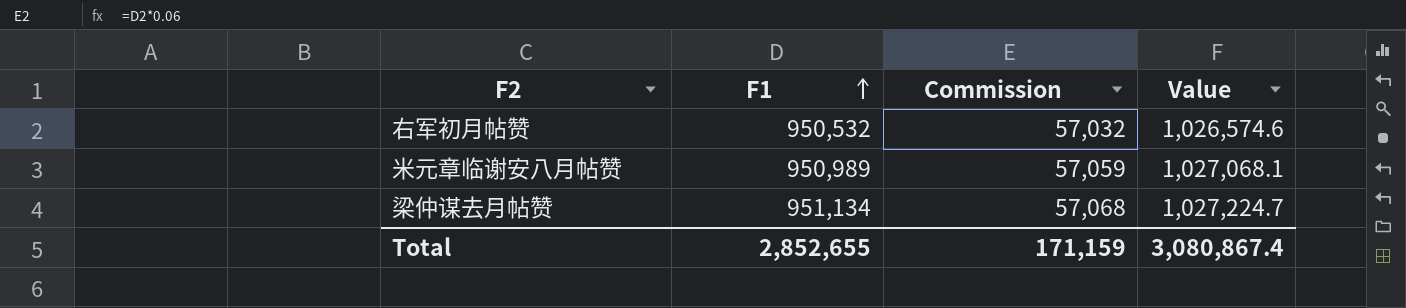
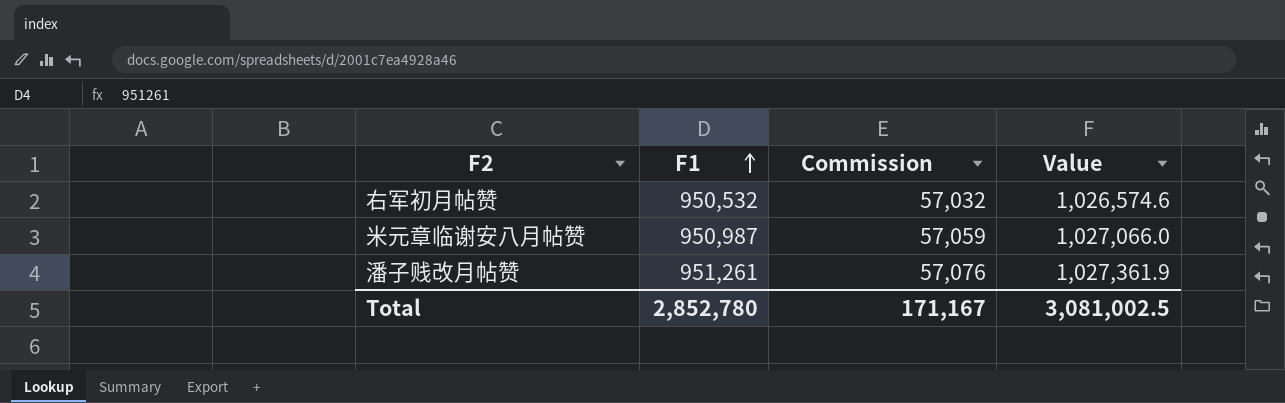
row 梁仲谋去月帖赞: 951,134 | 57,068 | 1,027,224.7 -> none
米元章临谢安八月帖赞 | F1: 950,989 -> 950,987
米元章临谢安八月帖赞 | Value: 1,027,068.1 -> 1,027,066.0
row 潘子贱改月帖赞: none -> 951,261 | 57,076 | 1,027,361.9
Total | F1: 2,852,655 -> 2,852,780
Total | Commission: 171,159 -> 171,167
Total | Value: 3,080,867.4 -> 3,081,002.5

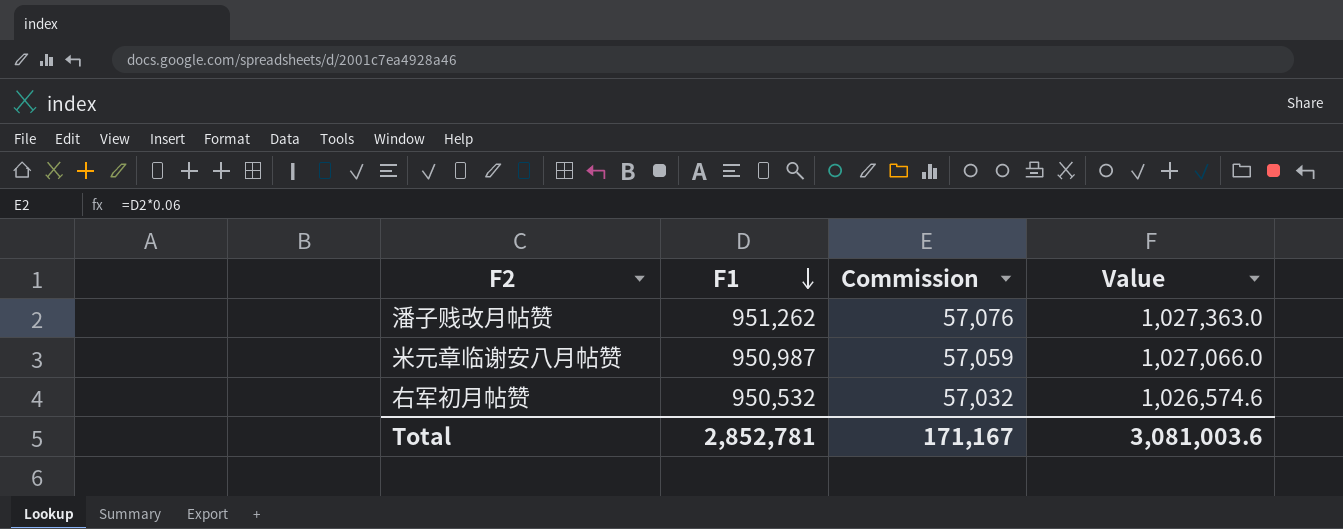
row order: F1 ascending -> F1 descending
潘子贱改月帖赞 | F1: 951,261 -> 951,262
潘子贱改月帖赞 | Value: 1,027,361.9 -> 1,027,363.0
Total | F1: 2,852,780 -> 2,852,781
Total | Value: 3,081,002.5 -> 3,081,003.6

